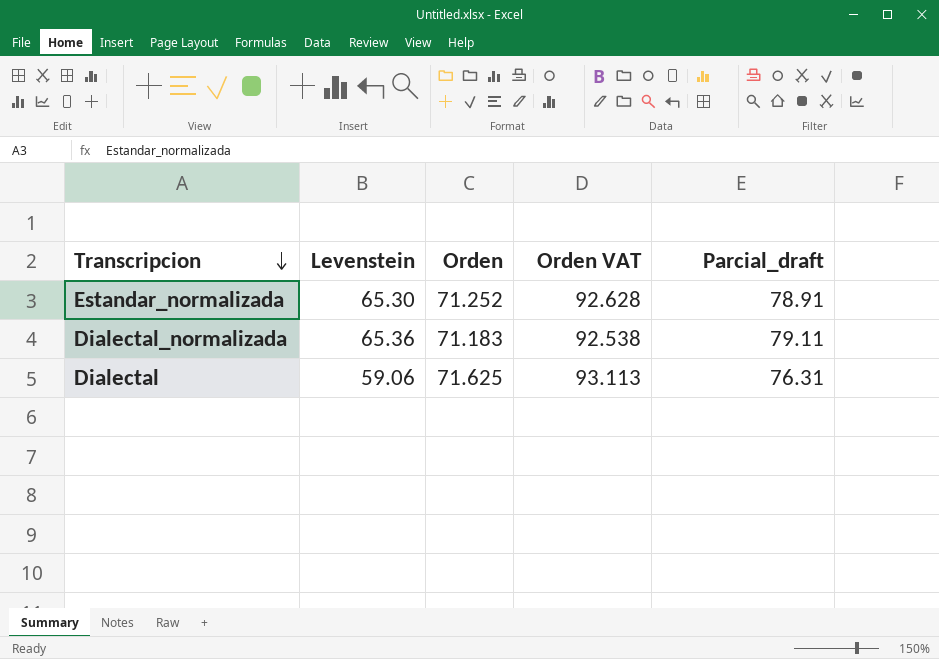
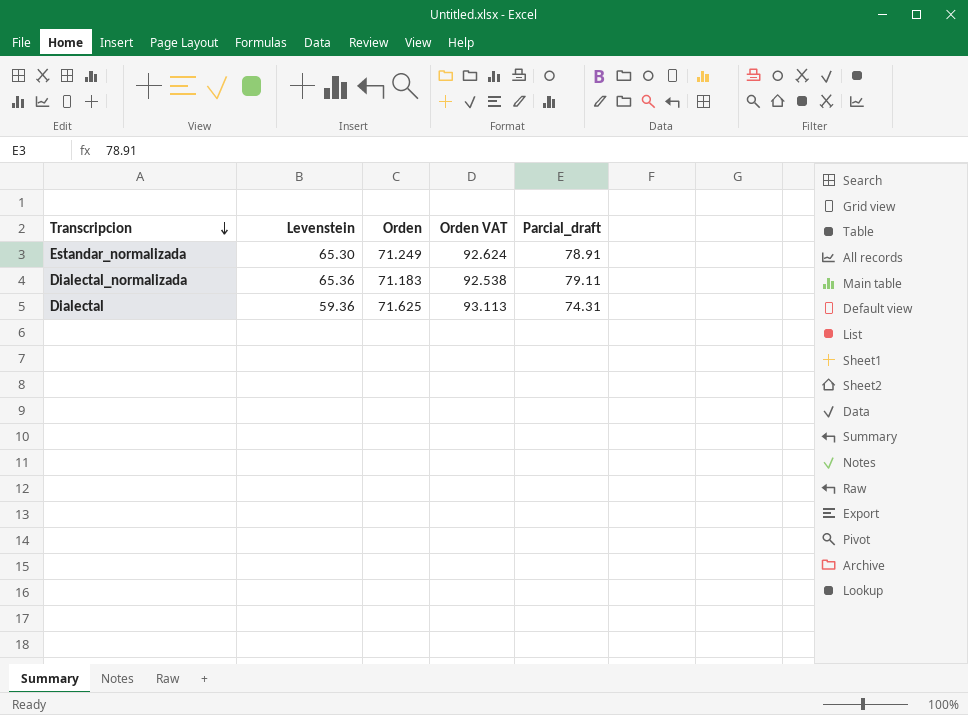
Estandar_normalizada | Orden: 71.252 -> 71.249
Estandar_normalizada | Orden VAT: 92.628 -> 92.624
Dialectal | Levenstein: 59.06 -> 59.36
Dialectal | Parcial_draft: 76.31 -> 74.31

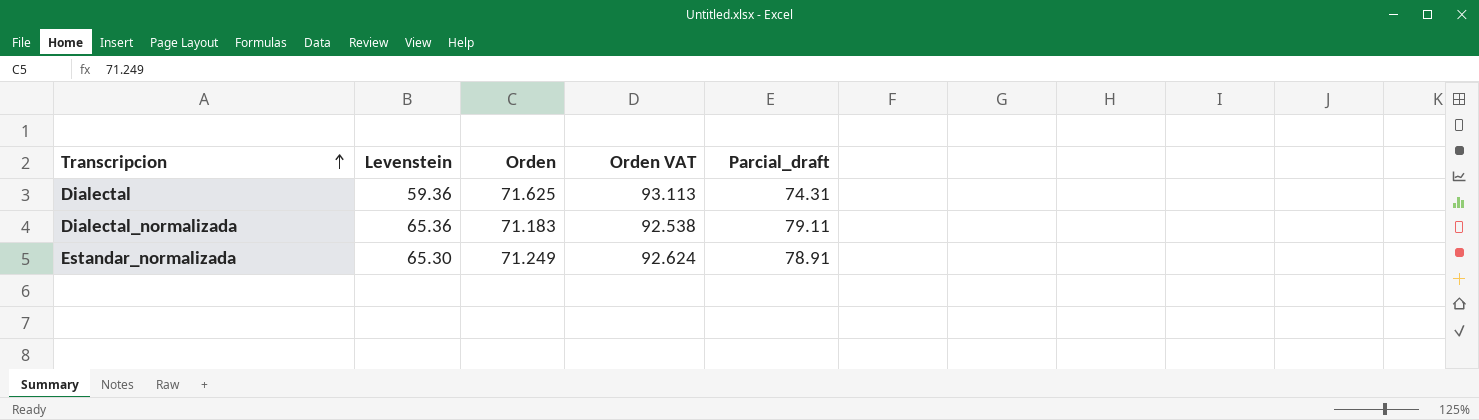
row order: Transcripcion descending -> Transcripcion ascending

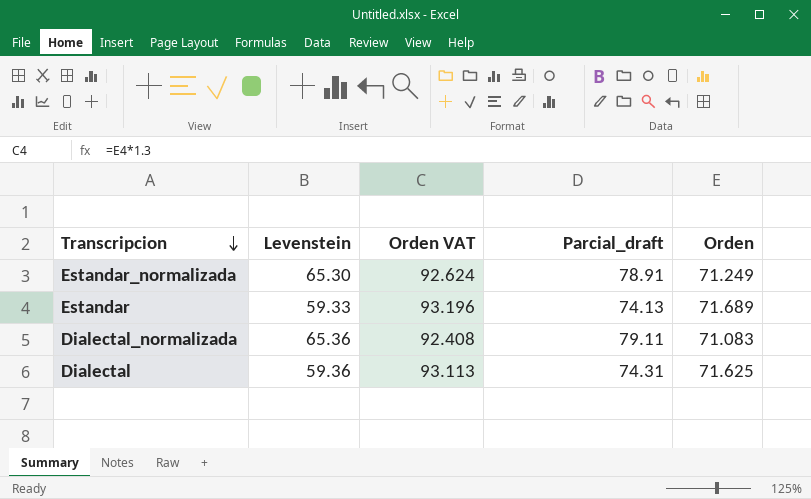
row order: Transcripcion ascending -> Transcripcion descending
column Orden | position: 3 -> 5
row Estandar: none -> 59.33 | 93.196 | 74.13 | 71.689
Dialectal_normalizada | Orden VAT: 92.538 -> 92.408
Dialectal_normalizada | Orden: 71.183 -> 71.083

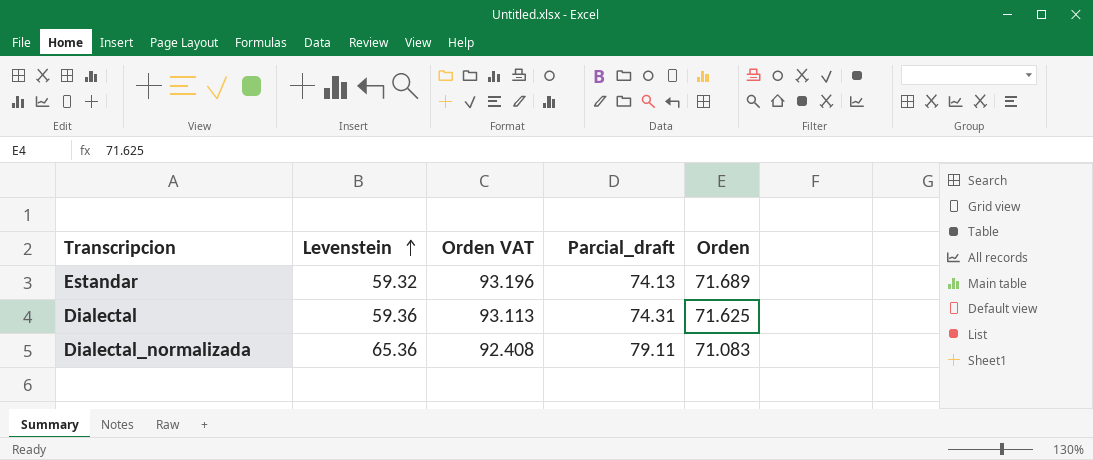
row order: Transcripcion descending -> Levenstein ascending
row Estandar_normalizada: 65.30 | 92.624 | 78.91 | 71.249 -> none
Estandar | Levenstein: 59.33 -> 59.32

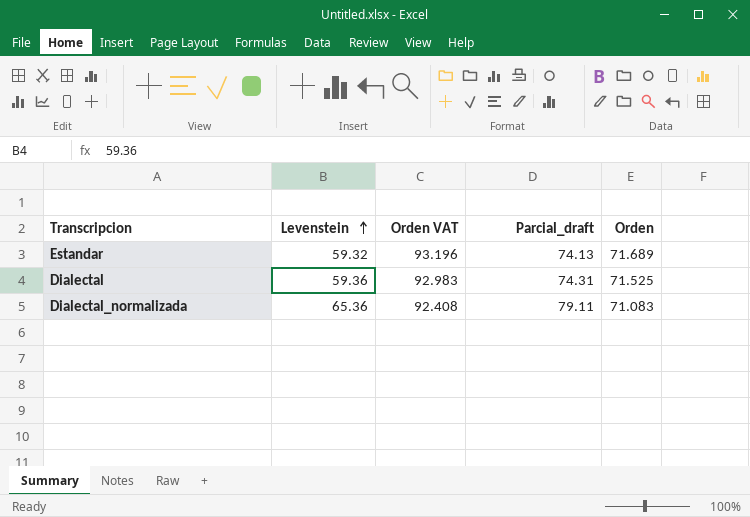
Dialectal | Orden VAT: 93.113 -> 92.983
Dialectal | Orden: 71.625 -> 71.525

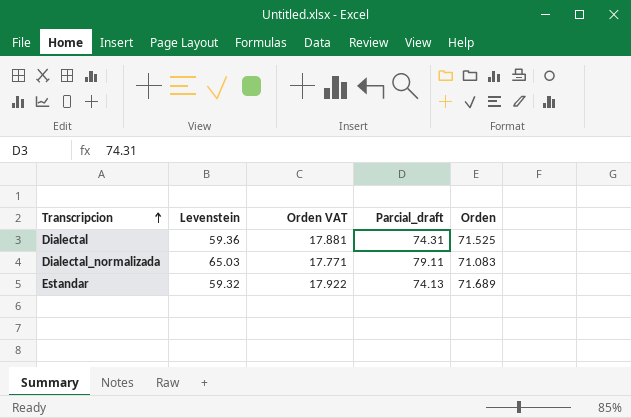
row order: Levenstein ascending -> Transcripcion ascending
column Orden VAT | formula: [Orden] * 1.3 -> [Orden] * 0.25
Dialectal_normalizada | Levenstein: 65.36 -> 65.03

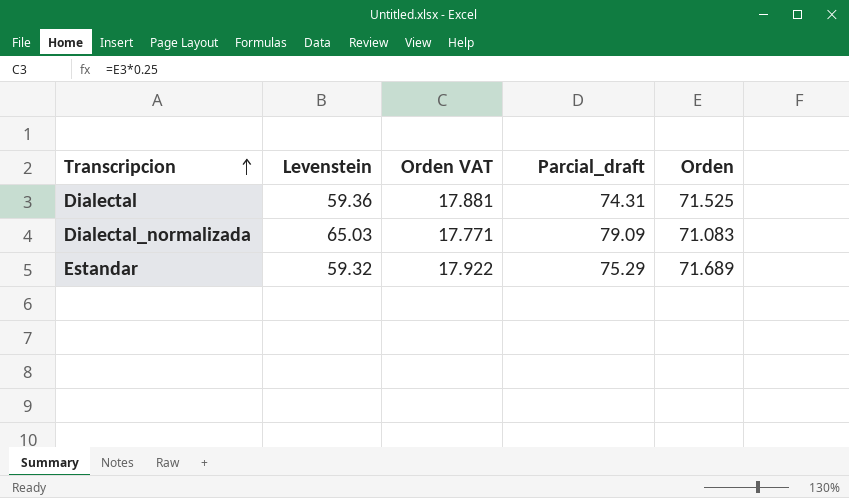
Dialectal_normalizada | Parcial_draft: 79.11 -> 79.09
Estandar | Parcial_draft: 74.13 -> 75.29

